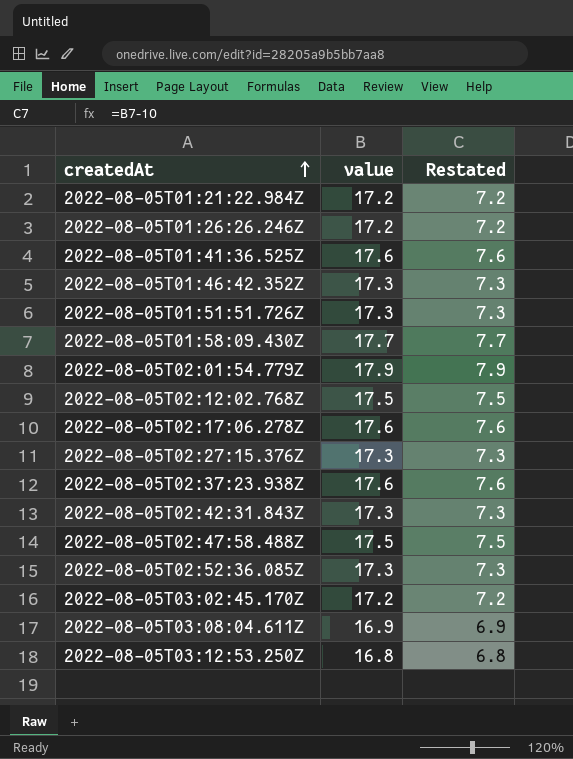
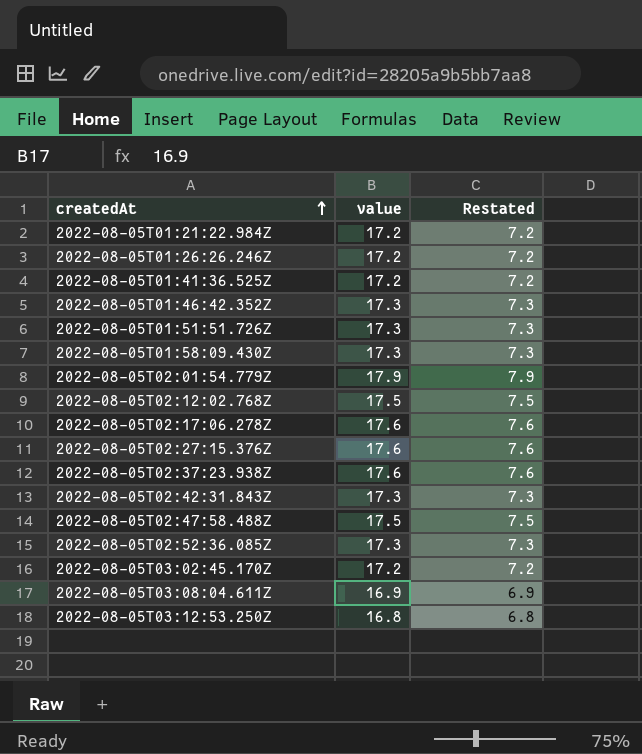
2022-08-05T01:41:36.525Z | value: 17.6 -> 17.2
2022-08-05T01:41:36.525Z | Restated: 7.6 -> 7.2
2022-08-05T01:58:09.430Z | value: 17.7 -> 17.3
2022-08-05T01:58:09.430Z | Restated: 7.7 -> 7.3
2022-08-05T02:27:15.376Z | value: 17.3 -> 17.6
2022-08-05T02:27:15.376Z | Restated: 7.3 -> 7.6

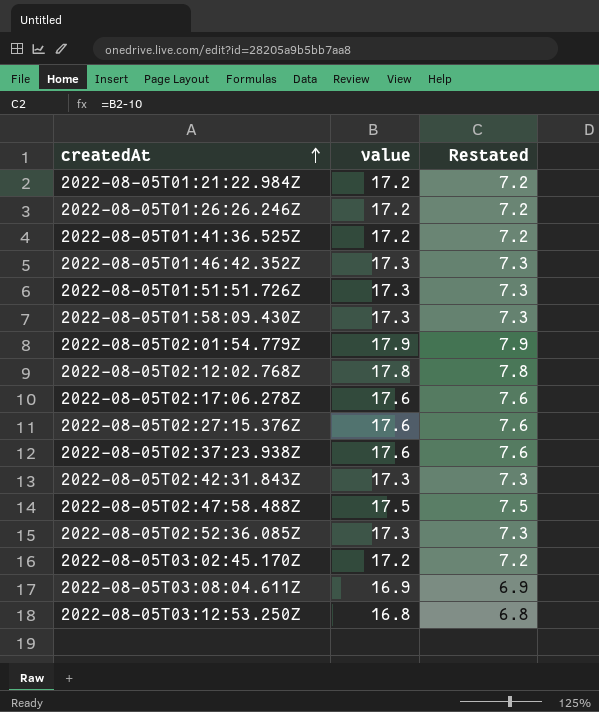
2022-08-05T02:12:02.768Z | value: 17.5 -> 17.8
2022-08-05T02:12:02.768Z | Restated: 7.5 -> 7.8

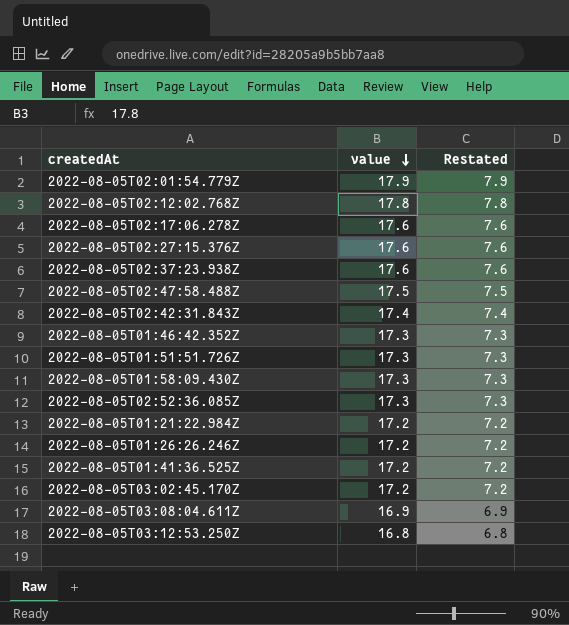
row order: createdAt ascending -> value descending
2022-08-05T02:42:31.843Z | value: 17.3 -> 17.4
2022-08-05T02:42:31.843Z | Restated: 7.3 -> 7.4

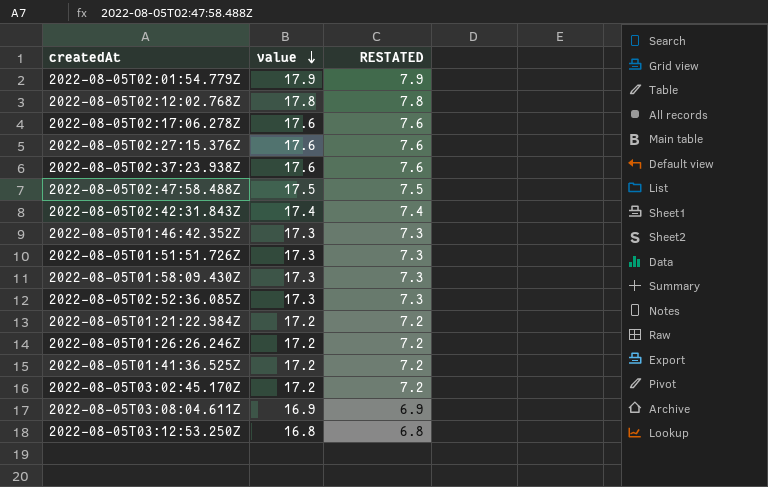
column name: Restated -> RESTATED

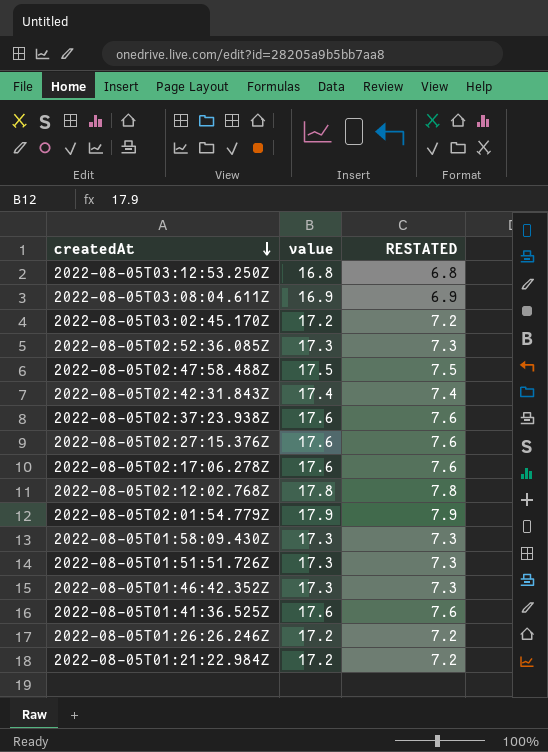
row order: value descending -> createdAt descending
2022-08-05T01:41:36.525Z | value: 17.2 -> 17.6
2022-08-05T01:41:36.525Z | RESTATED: 7.2 -> 7.6

